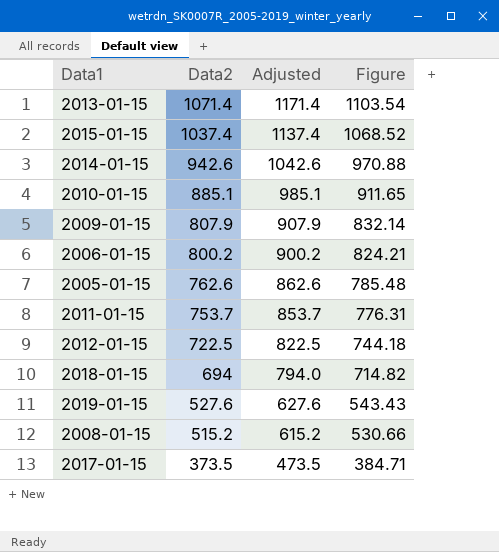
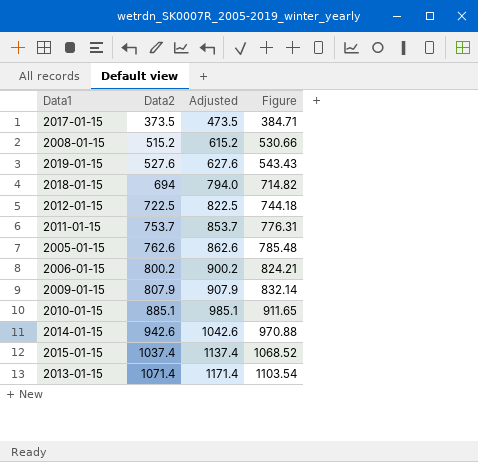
row order: Data2 descending -> Data2 ascending

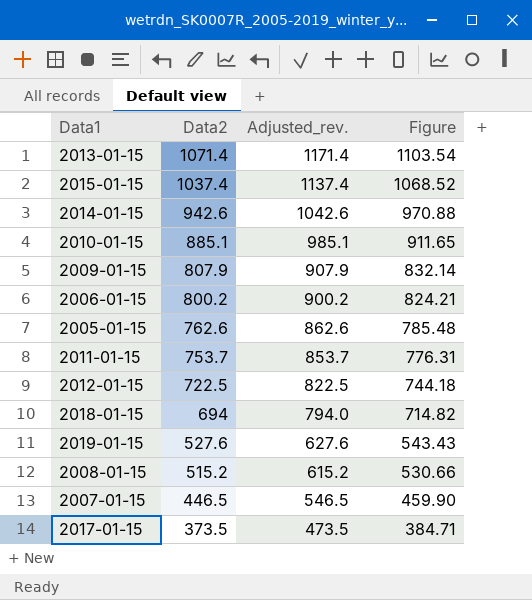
row order: Data2 ascending -> Data2 descending
column name: Adjusted -> Adjusted_rev.
row 2007-01-15: none -> 446.5 | 546.5 | 459.90

